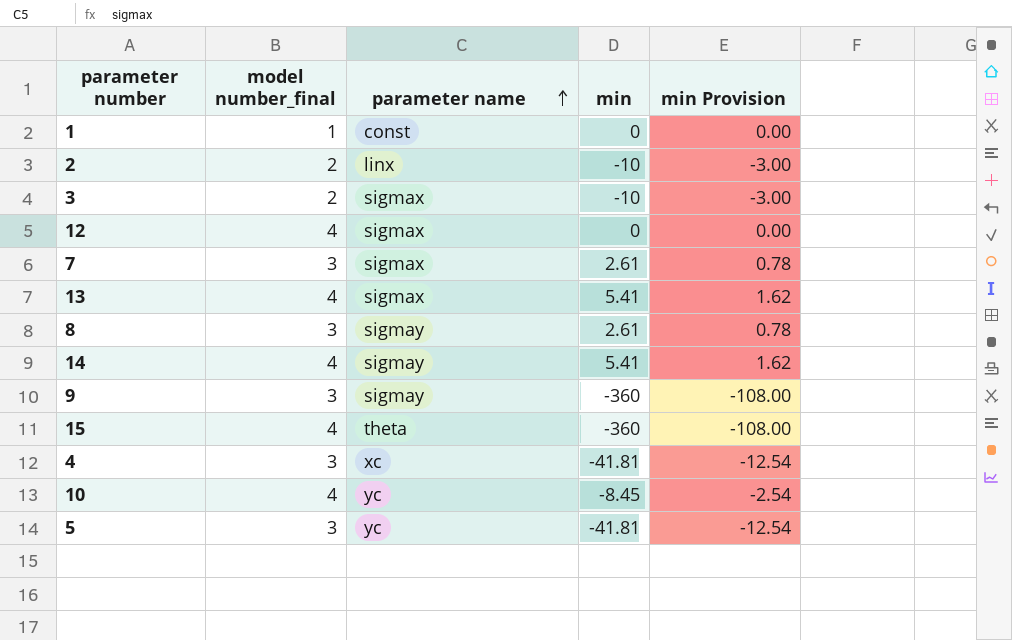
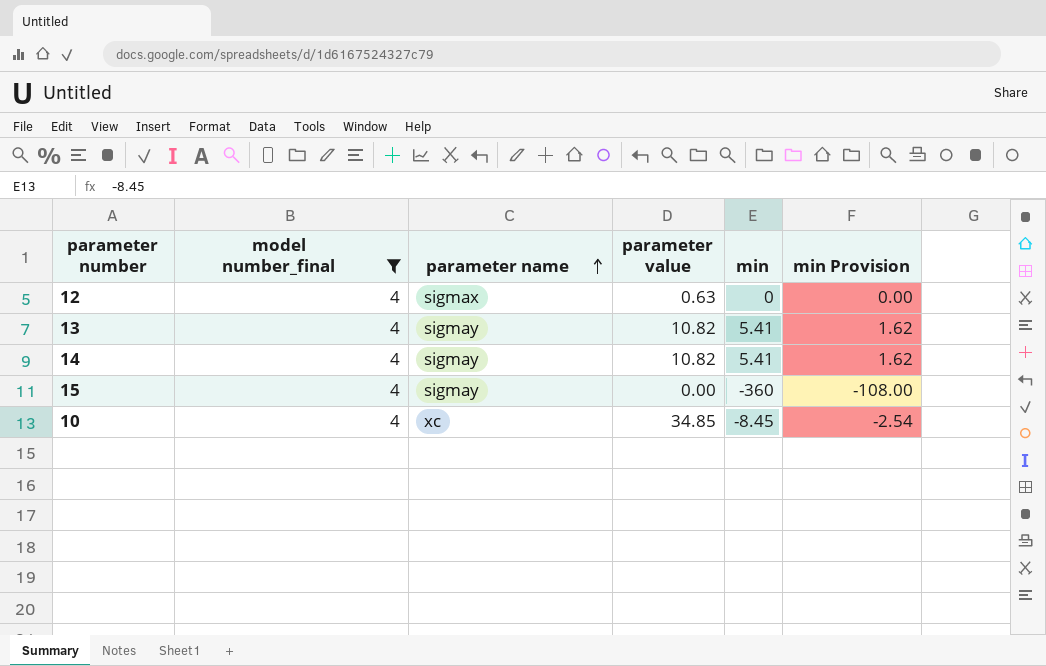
filter: none -> model number_final = 4
column parameter value | position: none -> 4
13 | parameter name: sigmax -> sigmay
15 | parameter name: theta -> sigmay
10 | parameter name: yc -> xc

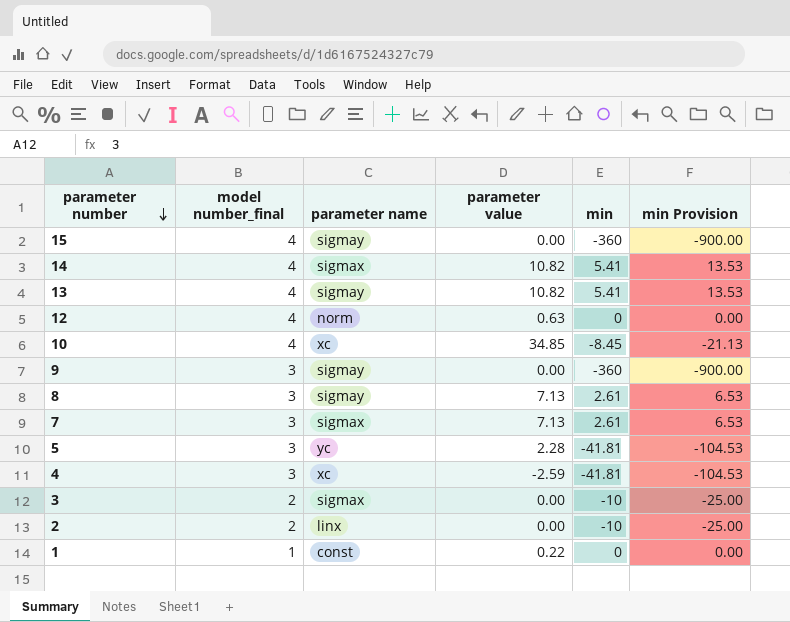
filter: model number_final = 4 -> none
row order: parameter name ascending -> parameter number descending
column min Provision | formula: [min] * 0.3 -> [min] * 2.5
14 | parameter name: sigmay -> sigmax
12 | parameter name: sigmax -> norm

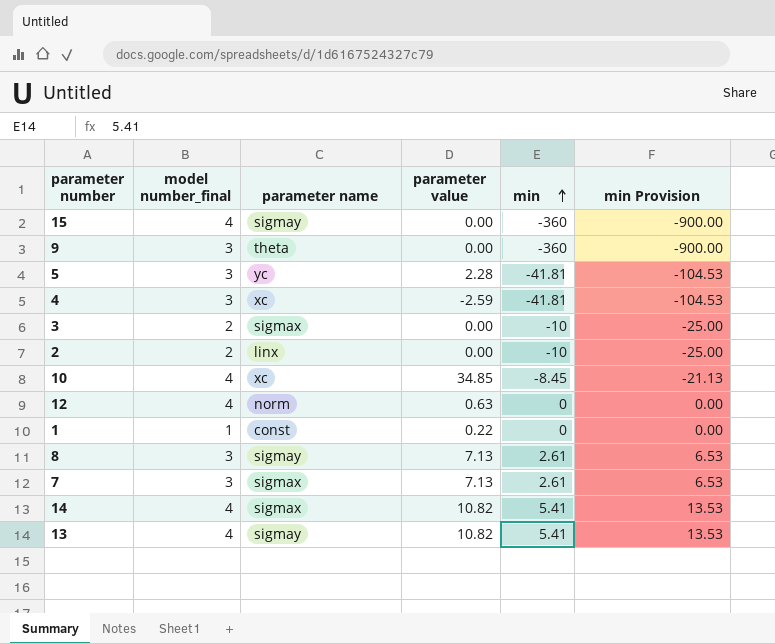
row order: parameter number descending -> min ascending
9 | parameter name: sigmay -> theta

